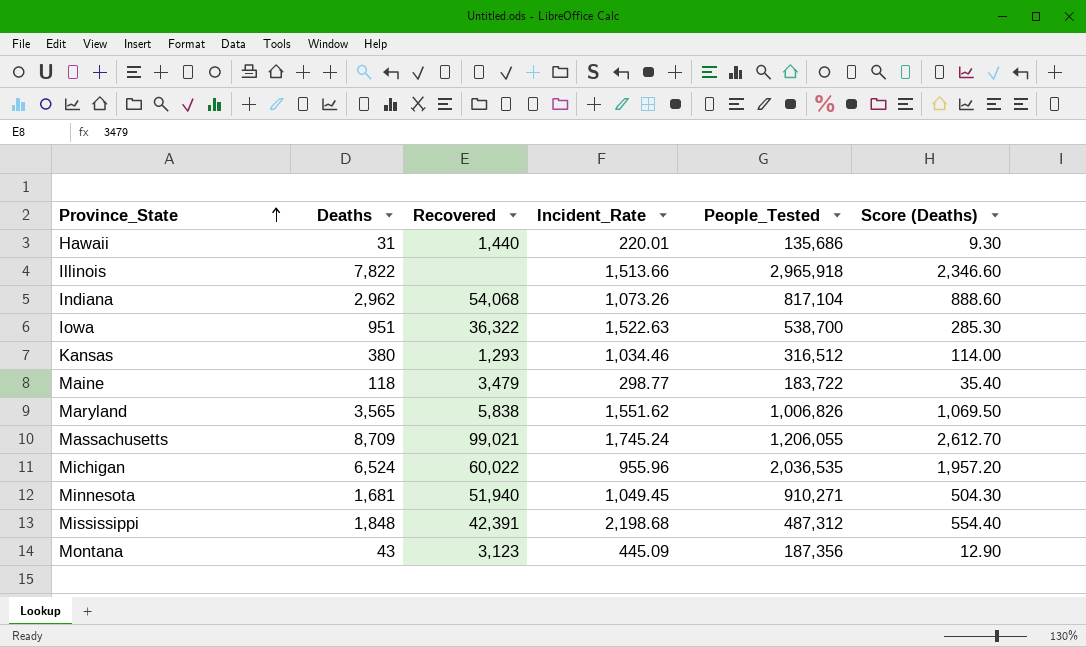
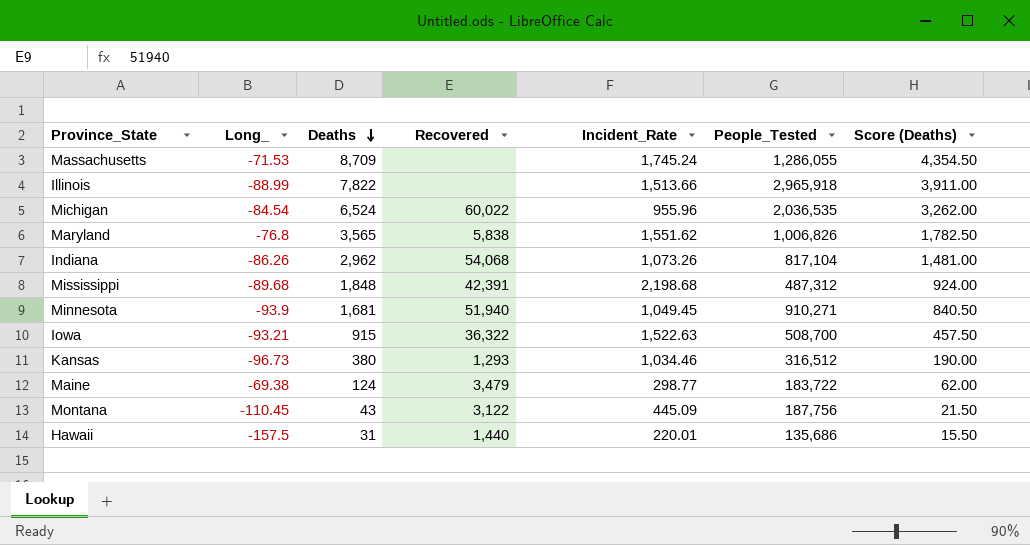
row order: Province_State ascending -> Deaths descending
column Long_ | position: none -> 2
column Score (Deaths) | formula: [Deaths] * 0.3 -> [Deaths] * 0.5
Massachusetts | Recovered: 99,021 -> none
Massachusetts | People_Tested: 1,206,055 -> 1,286,055
Iowa | Deaths: 951 -> 915
Iowa | People_Tested: 538,700 -> 508,700
Maine | Deaths: 118 -> 124
Montana | Recovered: 3,123 -> 3,122
Montana | People_Tested: 187,356 -> 187,756

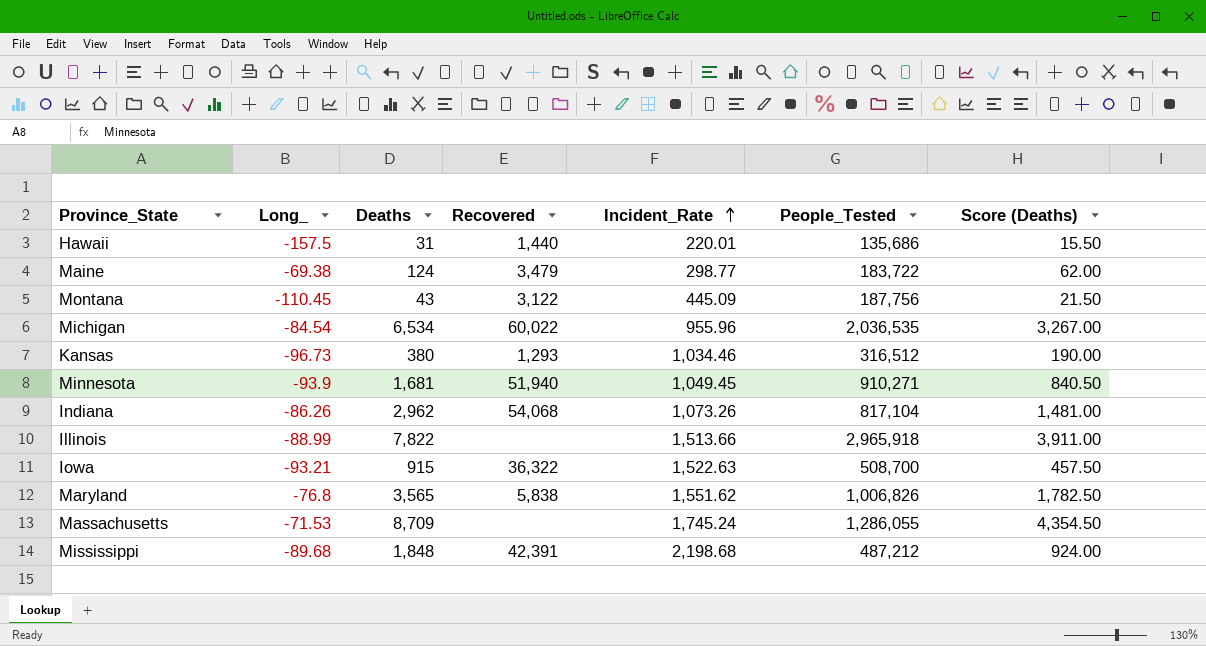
row order: Deaths descending -> Incident_Rate ascending
Michigan | Deaths: 6,524 -> 6,534
Michigan | Score (Deaths): 3,262.00 -> 3,267.00
Mississippi | People_Tested: 487,312 -> 487,212

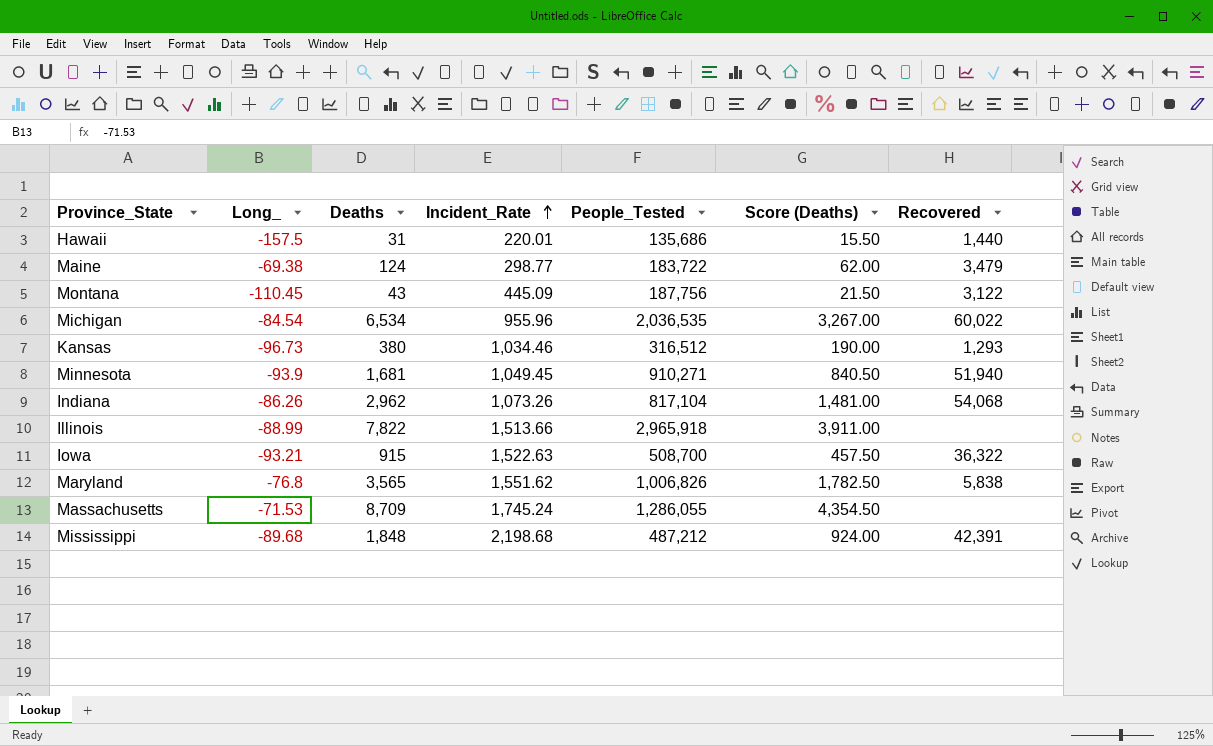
column Recovered | position: 4 -> 7

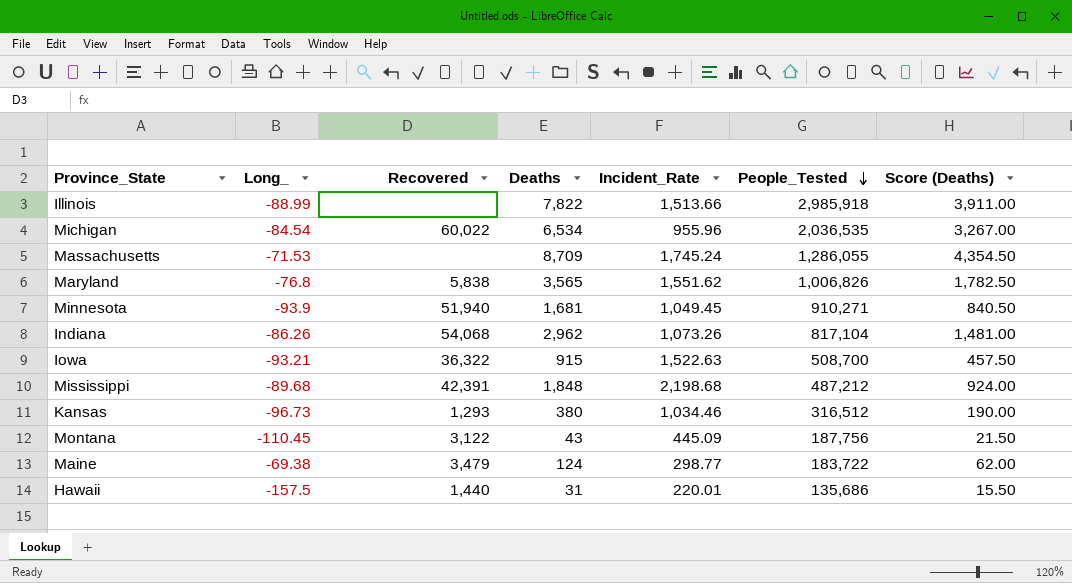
row order: Incident_Rate ascending -> People_Tested descending
column Recovered | position: 7 -> 3
Illinois | People_Tested: 2,965,918 -> 2,985,918

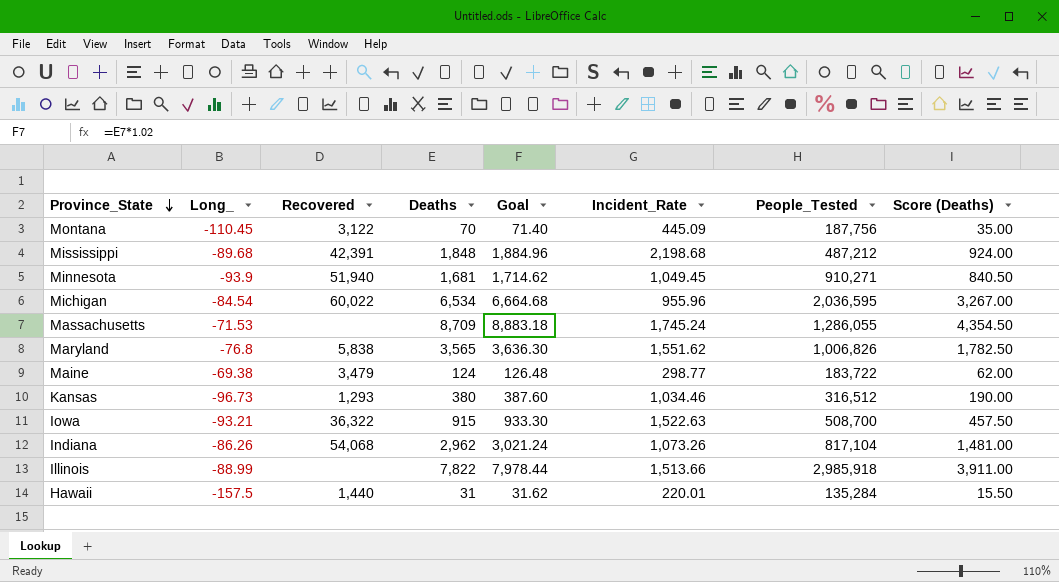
row order: People_Tested descending -> Province_State descending
column Goal | formula: none -> [Deaths] * 1.02
Montana | Deaths: 43 -> 70
Montana | Score (Deaths): 21.50 -> 35.00
Michigan | People_Tested: 2,036,535 -> 2,036,595
Hawaii | People_Tested: 135,686 -> 135,284

